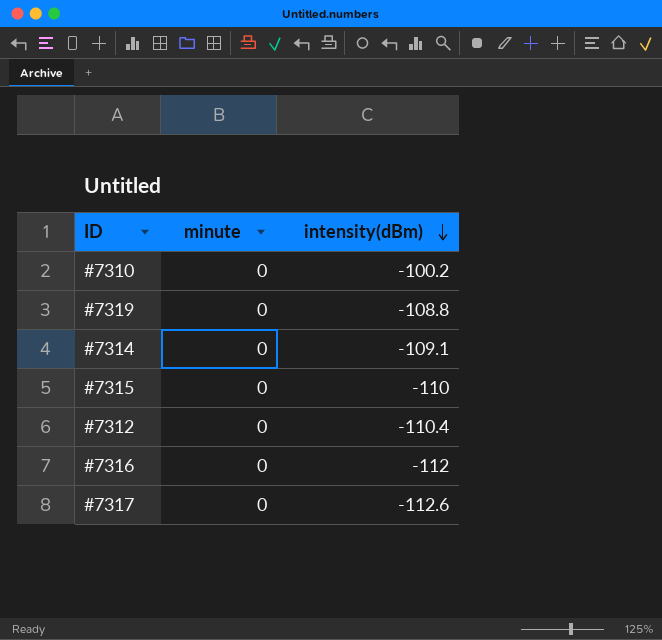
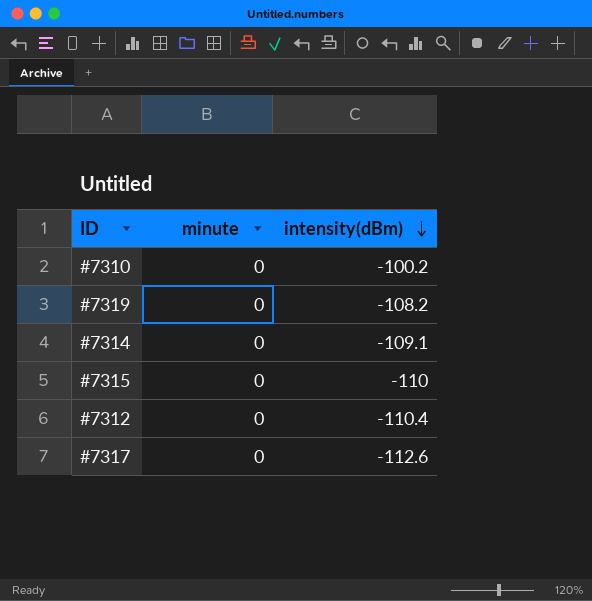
row #7316: 0 | -112 -> none
#7319 | intensity(dBm): -108.8 -> -108.2

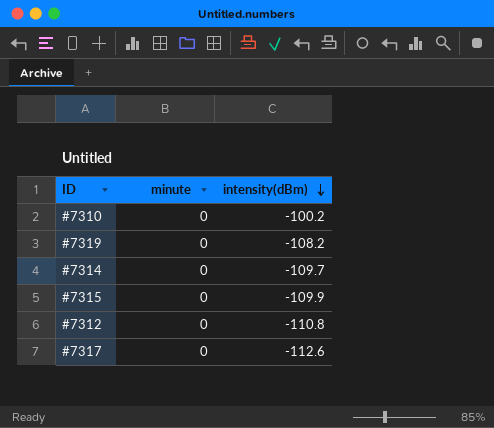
#7314 | intensity(dBm): -109.1 -> -109.7
#7315 | intensity(dBm): -110 -> -109.9
#7312 | intensity(dBm): -110.4 -> -110.8

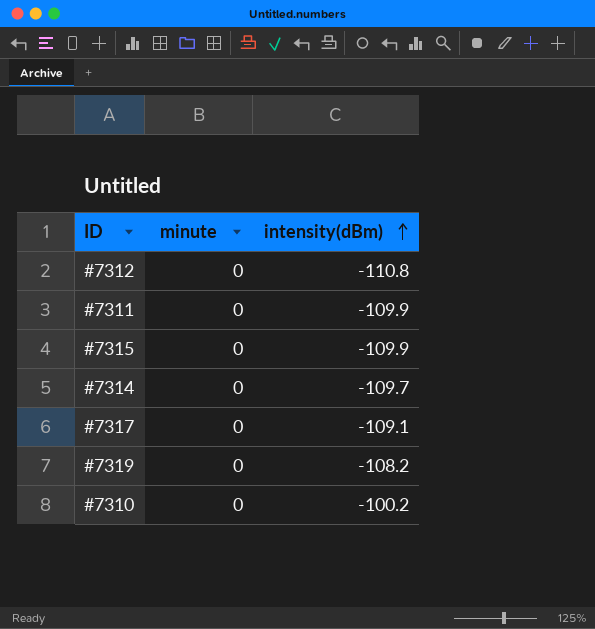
row order: intensity(dBm) descending -> intensity(dBm) ascending
row #7311: none -> 0 | -109.9
#7317 | intensity(dBm): -112.6 -> -109.1

